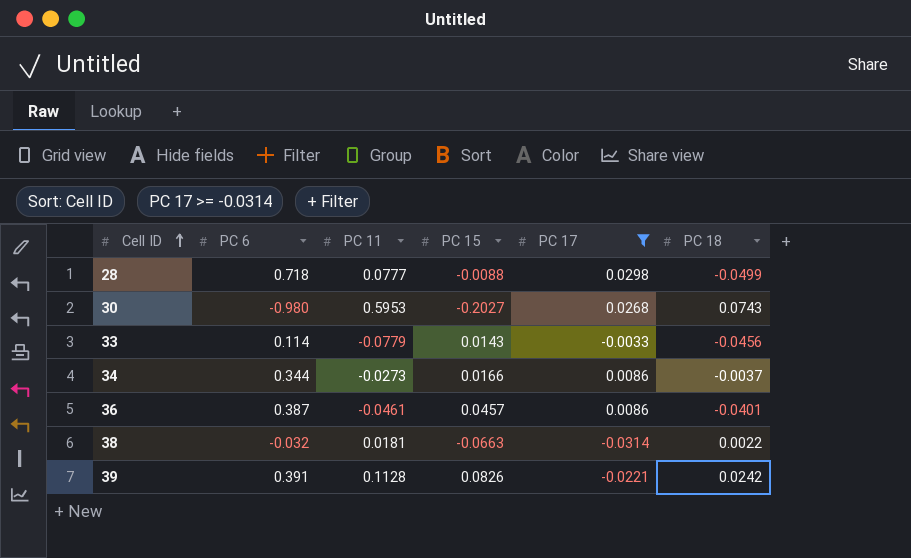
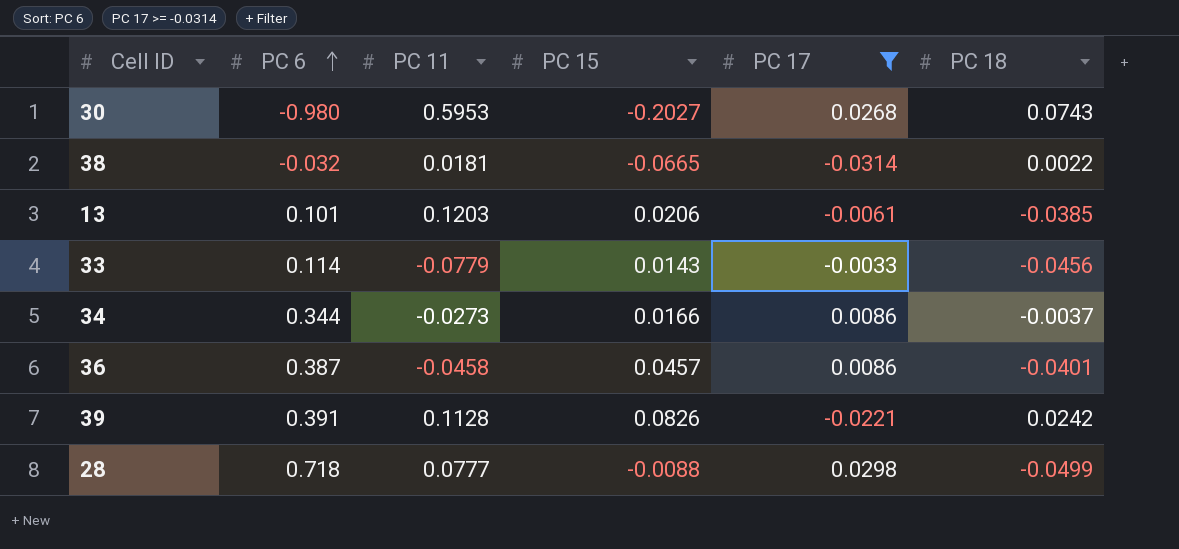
row order: Cell ID ascending -> PC 6 ascending
38 | PC 15: -0.0663 -> -0.0665
row 13: none -> 0.101 | 0.1203 | 0.0206 | -0.0061 | -0.0385
36 | PC 11: -0.0461 -> -0.0458

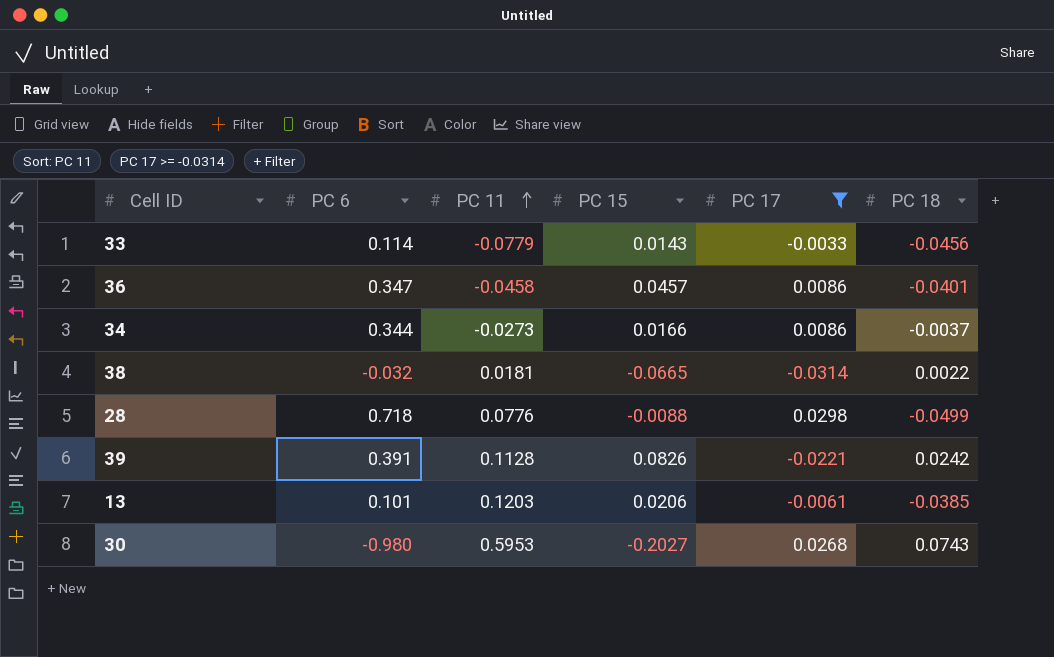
row order: PC 6 ascending -> PC 11 ascending
36 | PC 6: 0.387 -> 0.347
28 | PC 11: 0.0777 -> 0.0776

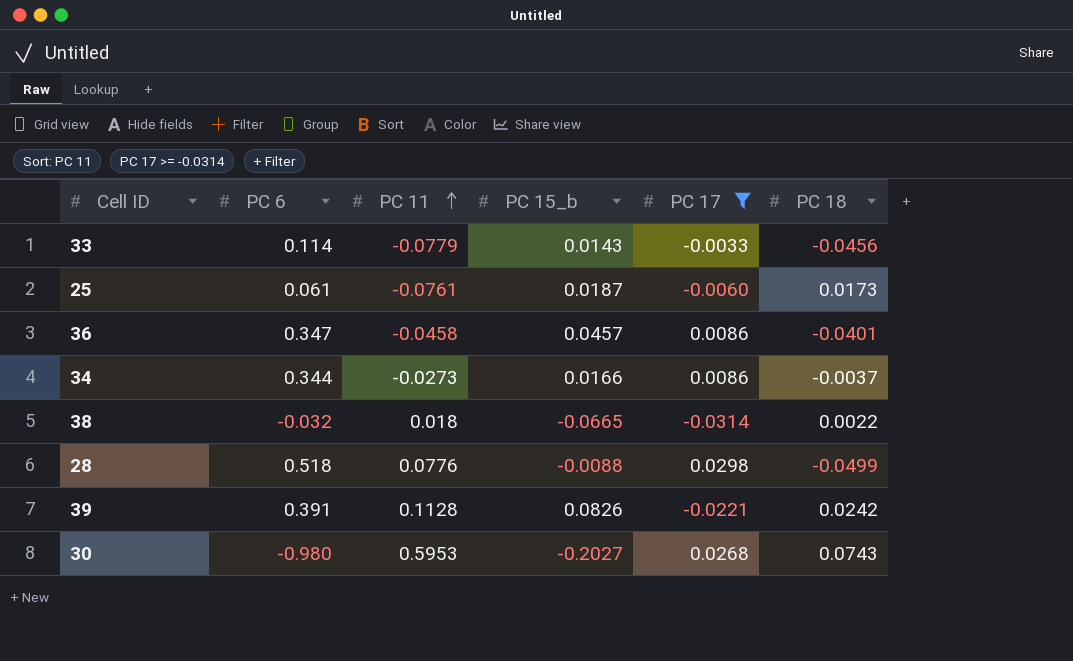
column name: PC 15 -> PC 15_b
row 13: 0.101 | 0.1203 | 0.0206 | -0.0061 | -0.0385 -> none
row 25: none -> 0.061 | -0.0761 | 0.0187 | -0.0060 | 0.0173
38 | PC 11: 0.0181 -> 0.018
28 | PC 6: 0.718 -> 0.518

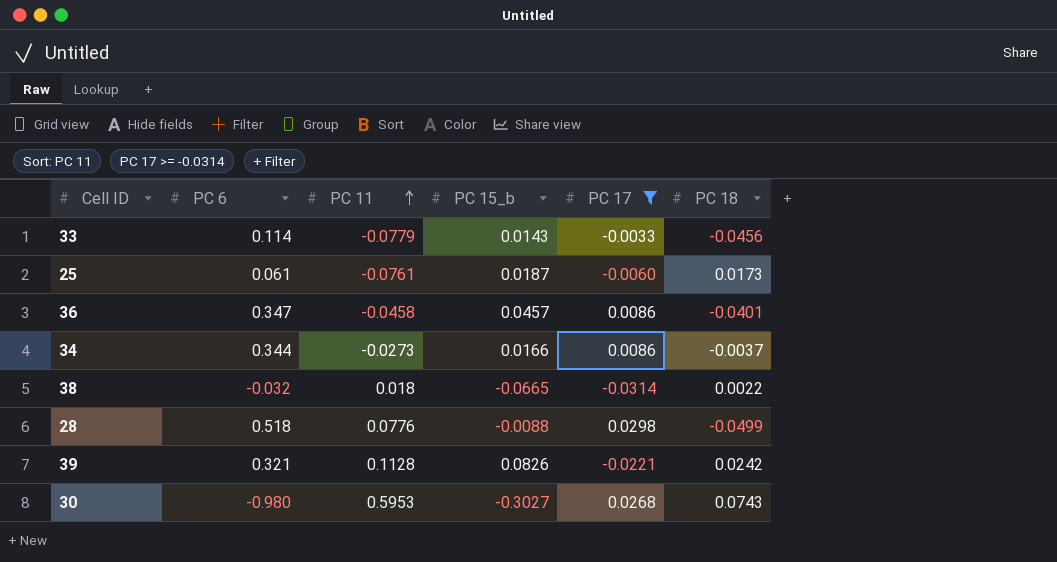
39 | PC 6: 0.391 -> 0.321
30 | PC 15_b: -0.2027 -> -0.3027

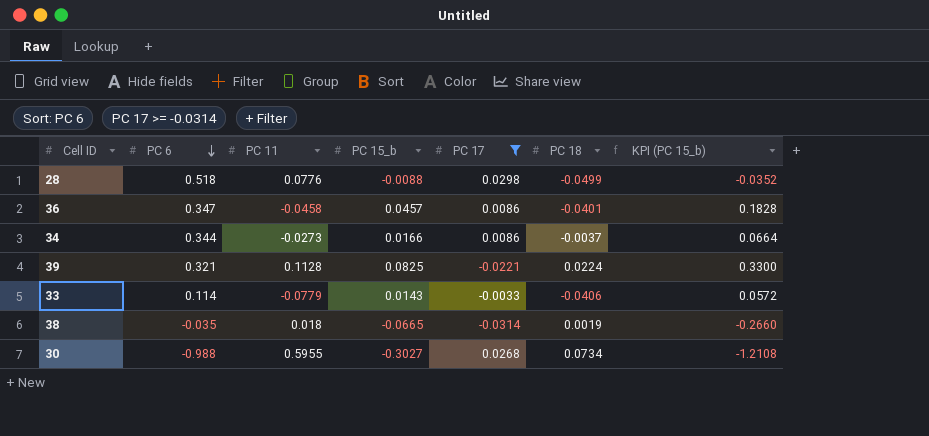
row order: PC 11 ascending -> PC 6 descending
column KPI (PC 15_b) | formula: none -> [PC 15_b] * 4
row 25: 0.061 | -0.0761 | 0.0187 | -0.0060 | 0.0173 -> none
39 | PC 15_b: 0.0826 -> 0.0825
39 | PC 18: 0.0242 -> 0.0224
33 | PC 18: -0.0456 -> -0.0406
38 | PC 6: -0.032 -> -0.035
38 | PC 18: 0.0022 -> 0.0019
30 | PC 6: -0.980 -> -0.988
30 | PC 11: 0.5953 -> 0.5955
30 | PC 18: 0.0743 -> 0.0734

